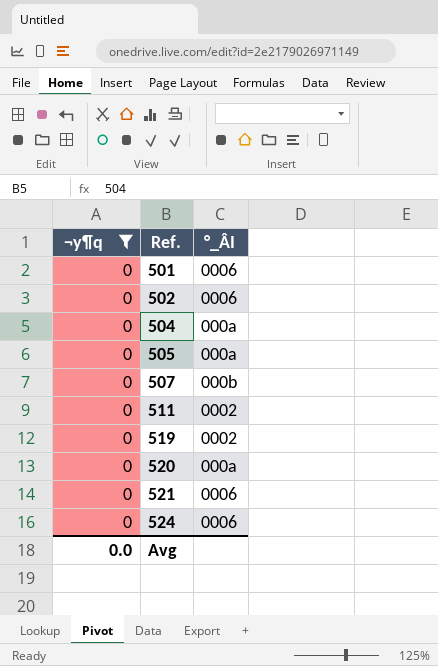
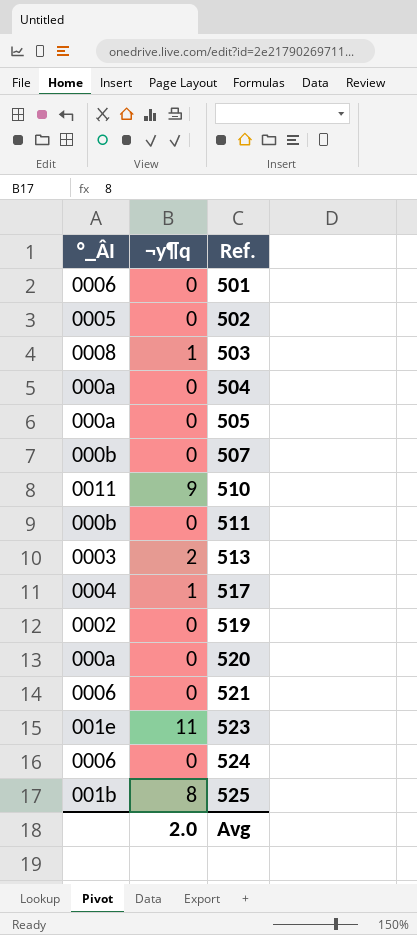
filter: ¬y¶q = 0 -> none
column °_ÂI | position: 3 -> 1
502 | °_ÂI: 0006 -> 0005
511 | °_ÂI: 0002 -> 000b
Avg | ¬y¶q: 0.0 -> 2.0

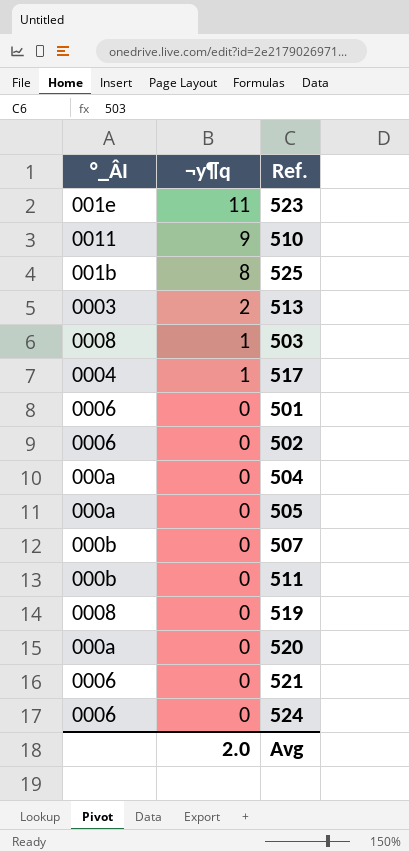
row order: Ref. ascending -> ¬y¶q descending
502 | °_ÂI: 0005 -> 0006
519 | °_ÂI: 0002 -> 0008

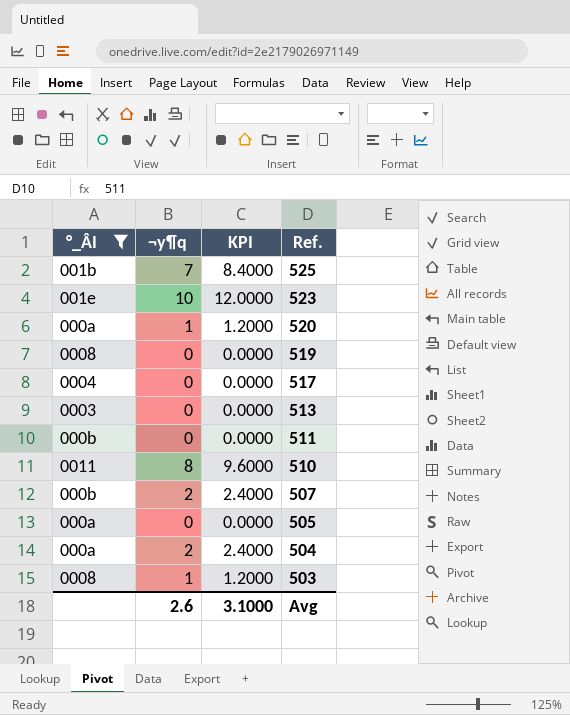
filter: none -> °_ÂI != 0006
row order: ¬y¶q descending -> Ref. descending
column KPI | formula: none -> [¬y¶q] * 1.2
525 | ¬y¶q: 8 -> 7
523 | ¬y¶q: 11 -> 10
520 | ¬y¶q: 0 -> 1
517 | ¬y¶q: 1 -> 0
513 | ¬y¶q: 2 -> 0
510 | ¬y¶q: 9 -> 8
507 | ¬y¶q: 0 -> 2
504 | ¬y¶q: 0 -> 2
Avg | ¬y¶q: 2.0 -> 2.6

